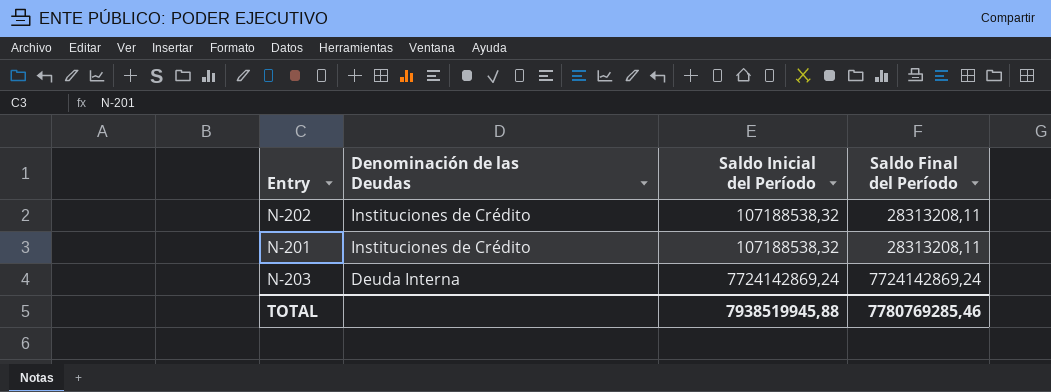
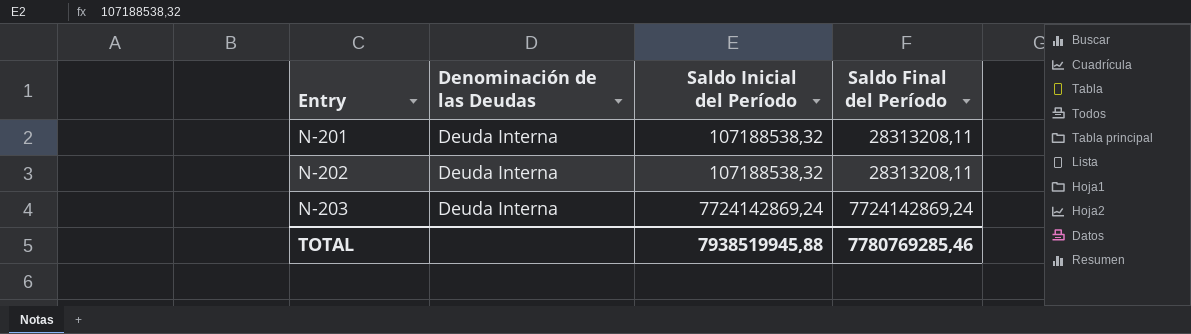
row order: Denominación de las Deudas descending -> Entry ascending
N-201 | Denominación de las Deudas: Instituciones de Crédito -> Deuda Interna
N-202 | Denominación de las Deudas: Instituciones de Crédito -> Deuda Interna

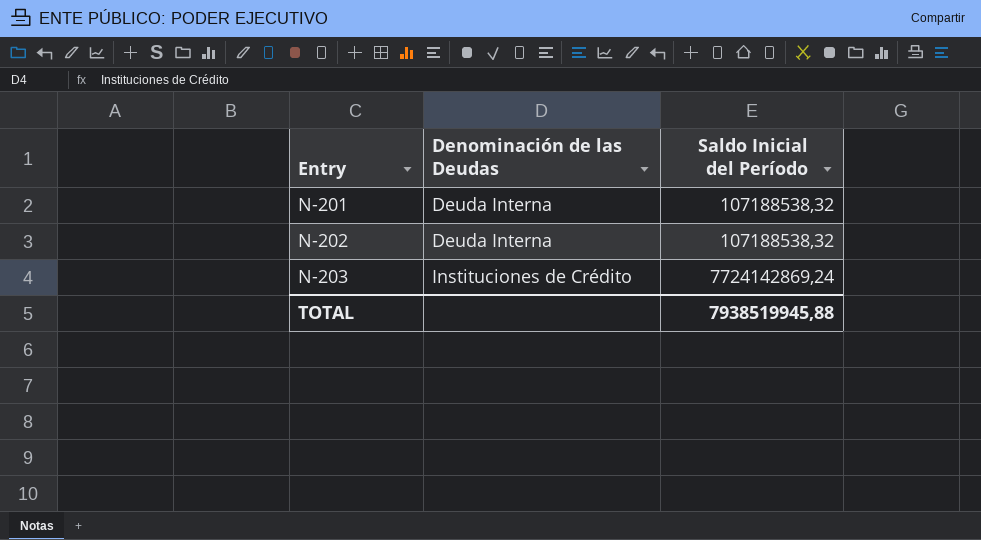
column Saldo Final del Período | position: 4 -> none
N-203 | Denominación de las Deudas: Deuda Interna -> Instituciones de Crédito

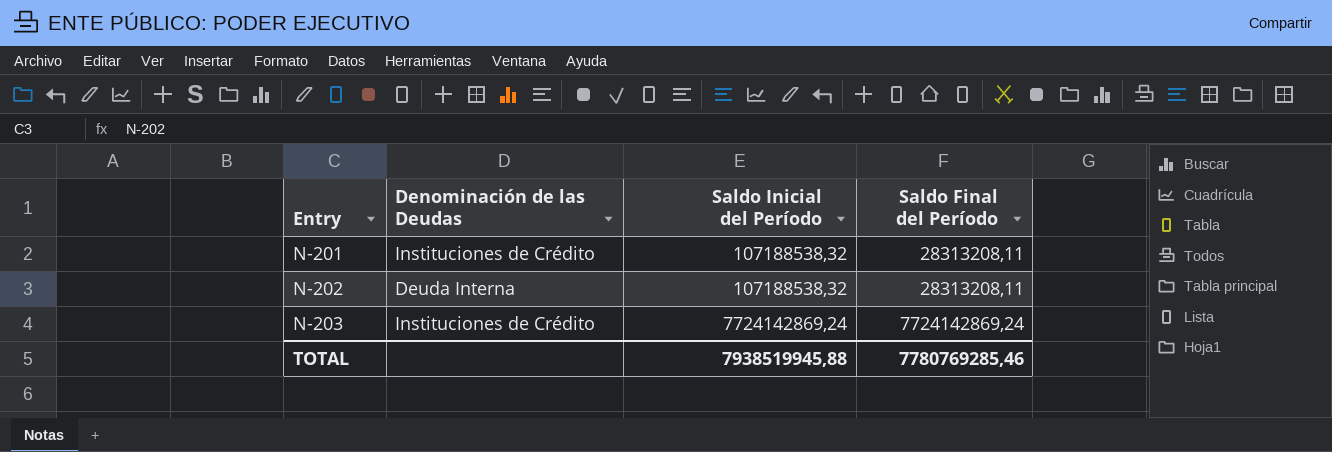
column Saldo Final del Período | position: none -> 4
N-201 | Denominación de las Deudas: Deuda Interna -> Instituciones de Crédito

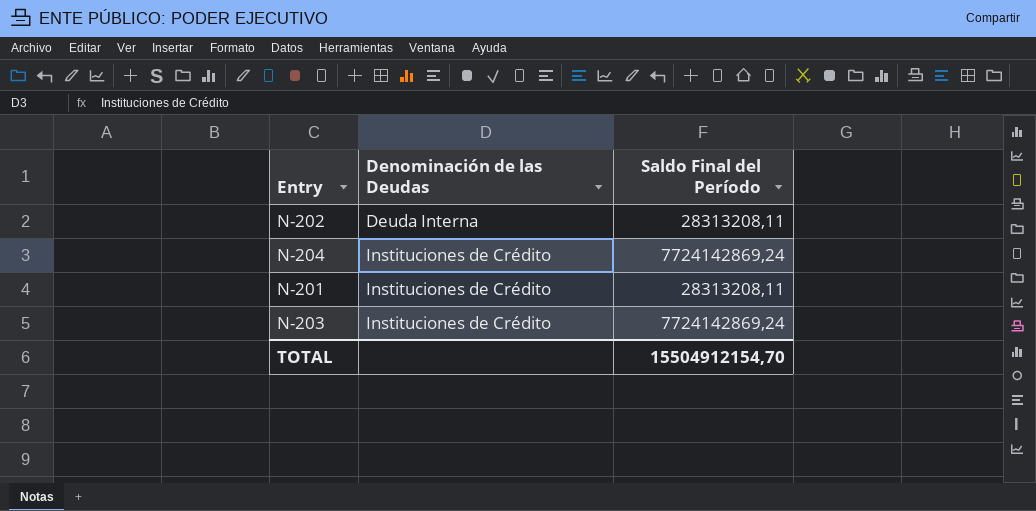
row order: Entry ascending -> Denominación de las Deudas ascending
column Saldo Inicial del Período | position: 3 -> none
row N-204: none -> Instituciones de Crédito | 7724142869,24
TOTAL | Saldo Final del Período: 7780769285,46 -> 15504912154,70

